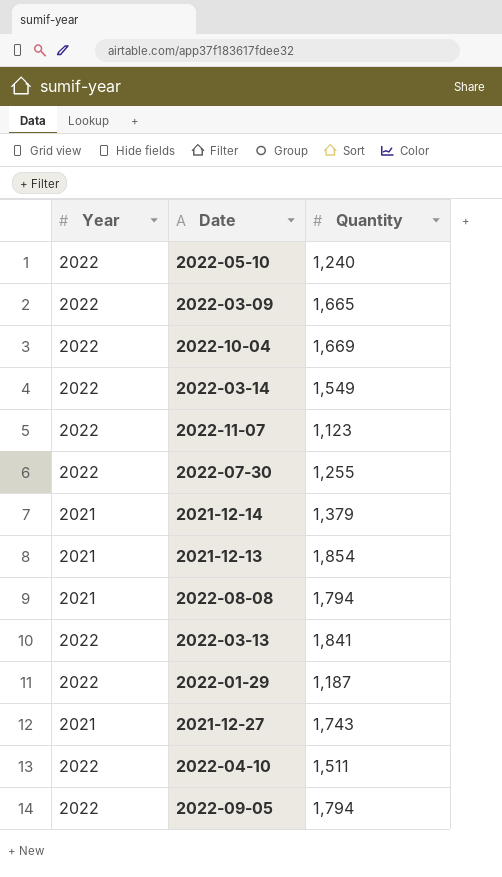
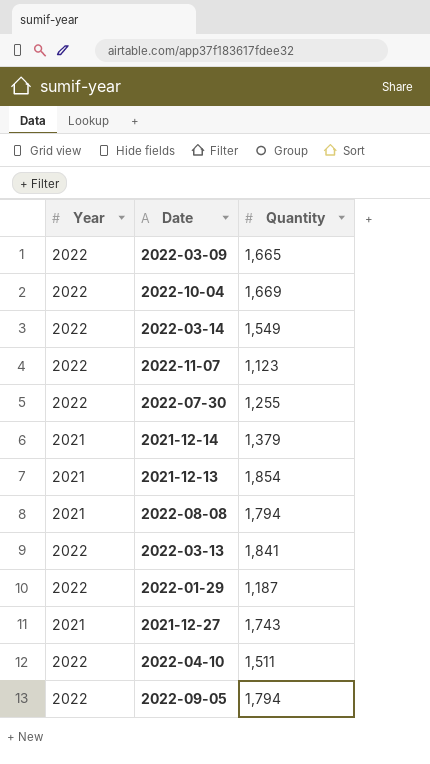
row 2022-05-10: 2022 | 1,240 -> none

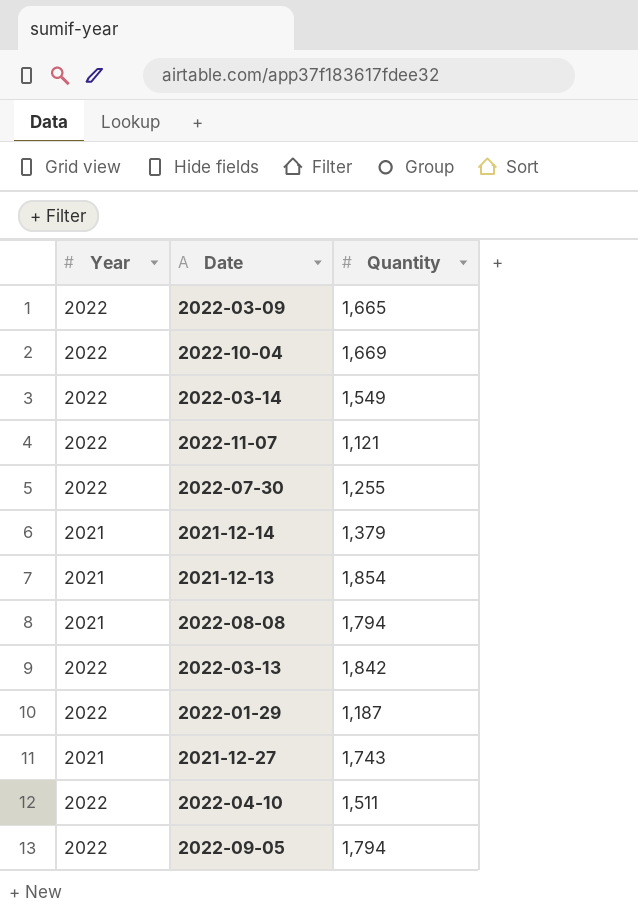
2022-11-07 | Quantity: 1,123 -> 1,121
2022-03-13 | Quantity: 1,841 -> 1,842

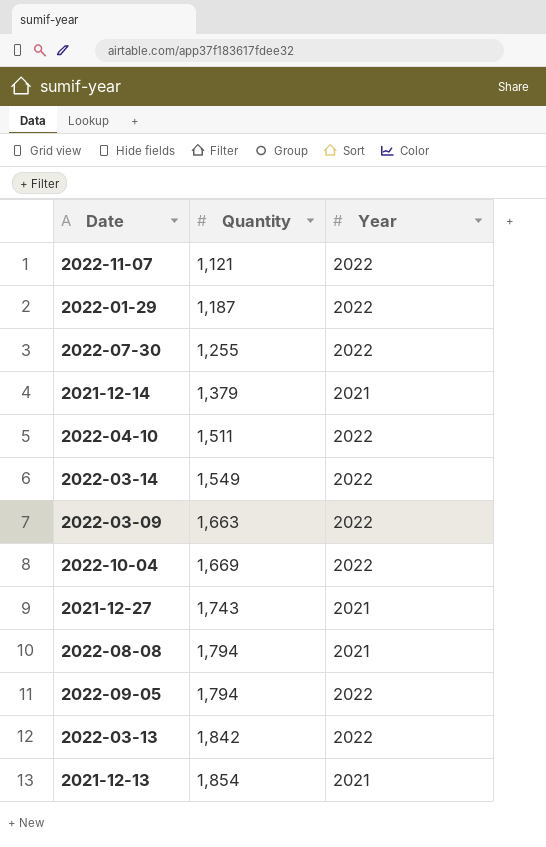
row order: none -> Quantity ascending
column Year | position: 1 -> 3
2022-03-09 | Quantity: 1,665 -> 1,663

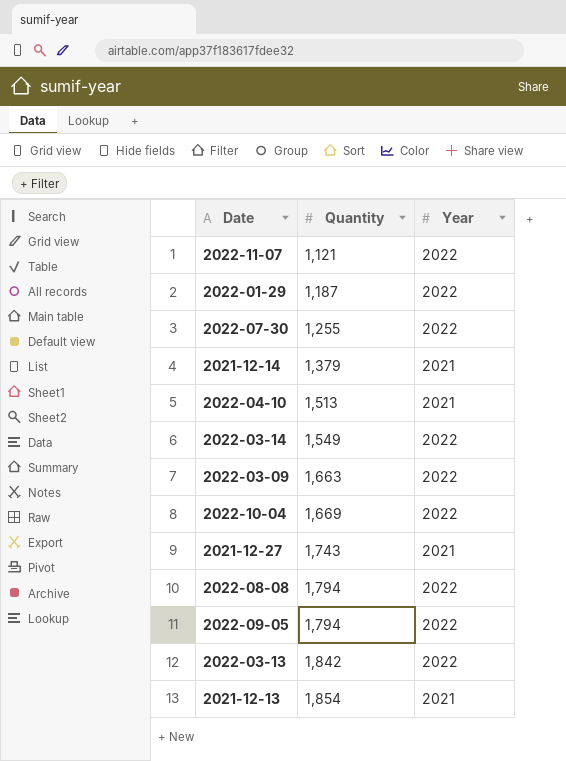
2022-04-10 | Quantity: 1,511 -> 1,513
2022-04-10 | Year: 2022 -> 2021
2022-08-08 | Year: 2021 -> 2022

